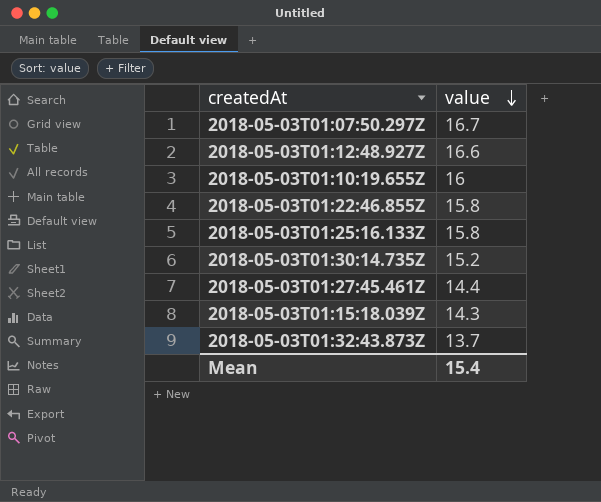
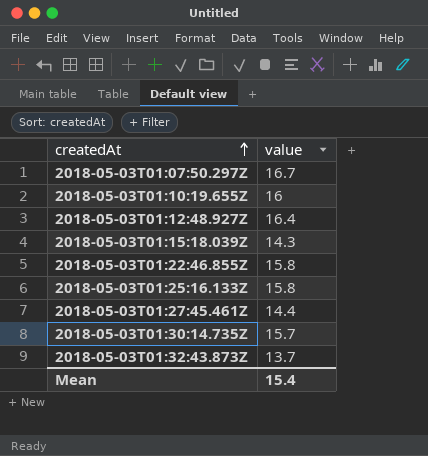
row order: value descending -> createdAt ascending
2018-05-03T01:12:48.927Z | value: 16.6 -> 16.4
2018-05-03T01:30:14.735Z | value: 15.2 -> 15.7

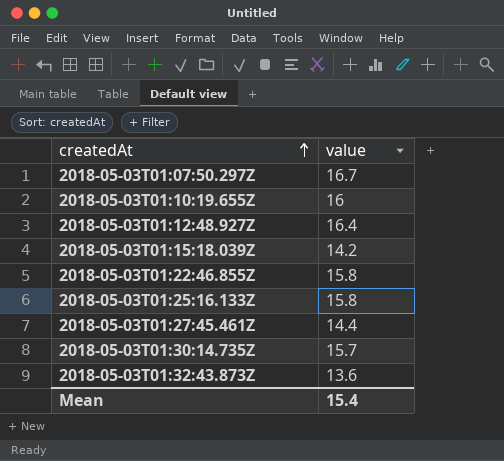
2018-05-03T01:15:18.039Z | value: 14.3 -> 14.2
2018-05-03T01:32:43.873Z | value: 13.7 -> 13.6

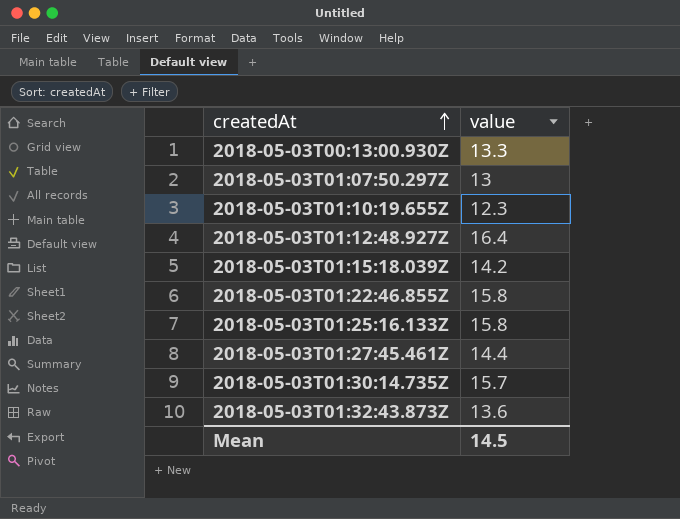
row 2018-05-03T00:13:00.930Z: none -> 13.3
2018-05-03T01:07:50.297Z | value: 16.7 -> 13
2018-05-03T01:10:19.655Z | value: 16 -> 12.3
Mean | value: 15.4 -> 14.5

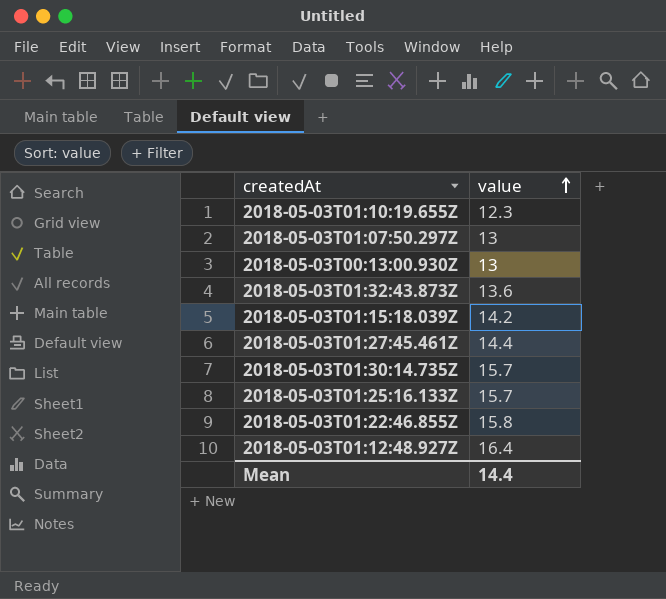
row order: createdAt ascending -> value ascending
2018-05-03T00:13:00.930Z | value: 13.3 -> 13
2018-05-03T01:25:16.133Z | value: 15.8 -> 15.7
Mean | value: 14.5 -> 14.4

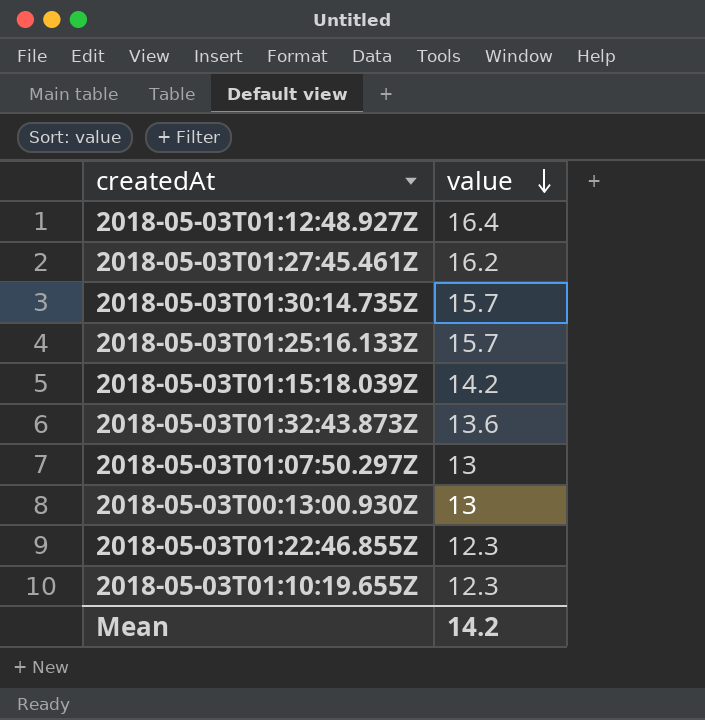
row order: value ascending -> value descending
2018-05-03T01:27:45.461Z | value: 14.4 -> 16.2
2018-05-03T01:22:46.855Z | value: 15.8 -> 12.3
Mean | value: 14.4 -> 14.2

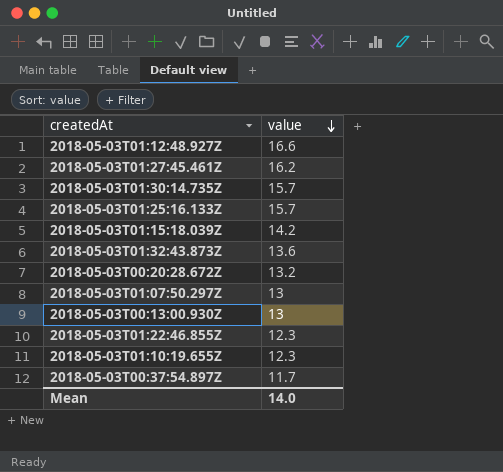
2018-05-03T01:12:48.927Z | value: 16.4 -> 16.6
row 2018-05-03T00:20:28.672Z: none -> 13.2
row 2018-05-03T00:37:54.897Z: none -> 11.7
Mean | value: 14.2 -> 14.0

